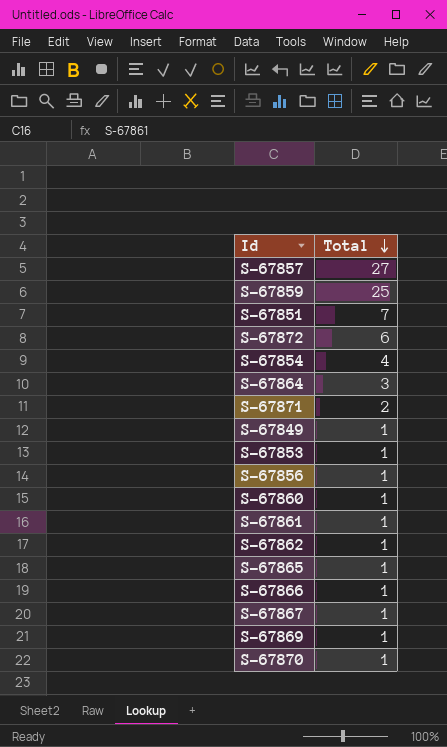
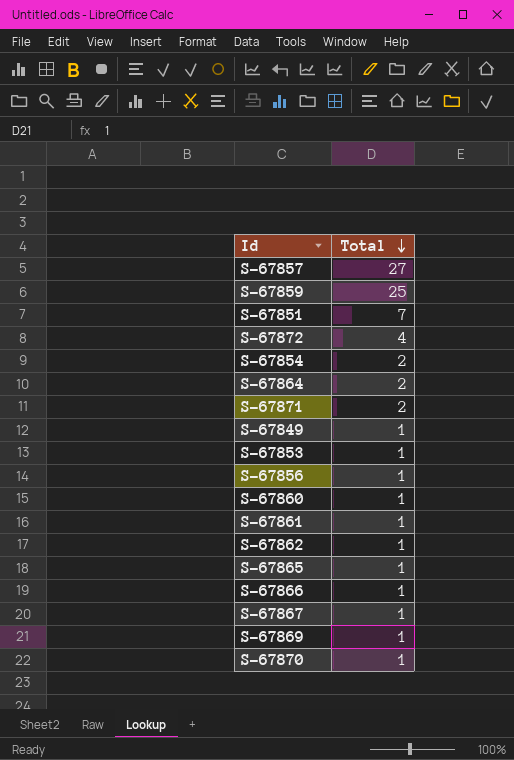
S-67872 | Total: 6 -> 4
S-67854 | Total: 4 -> 2
S-67864 | Total: 3 -> 2

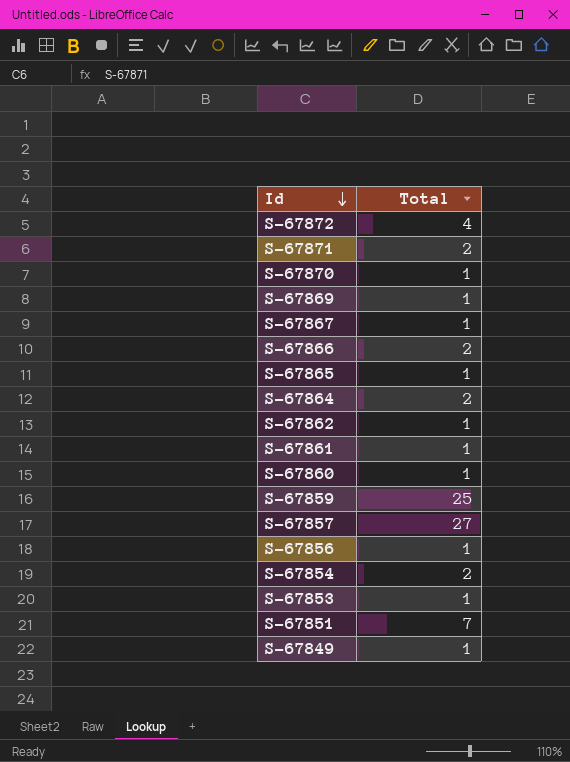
row order: Total descending -> Id descending
S-67866 | Total: 1 -> 2

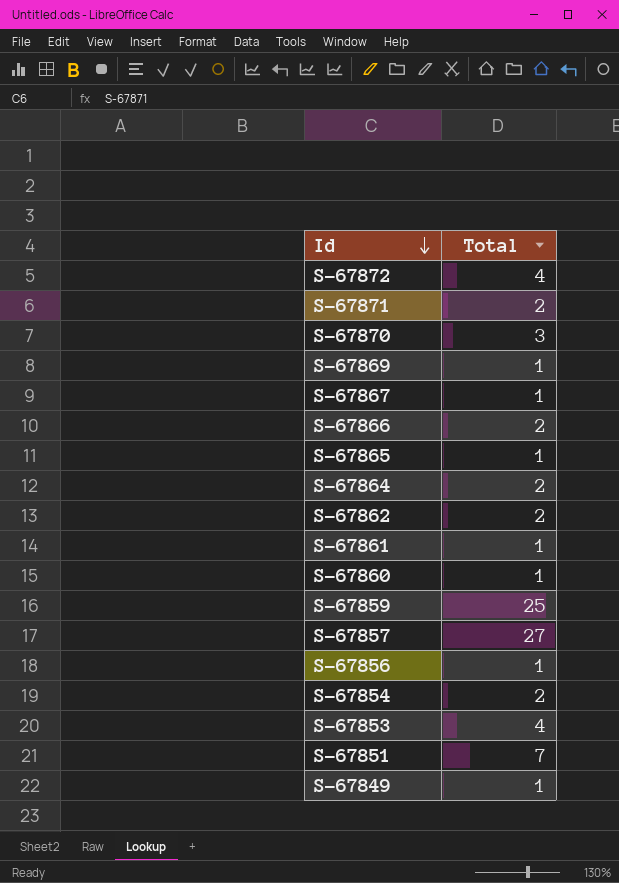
S-67870 | Total: 1 -> 3
S-67862 | Total: 1 -> 2
S-67853 | Total: 1 -> 4

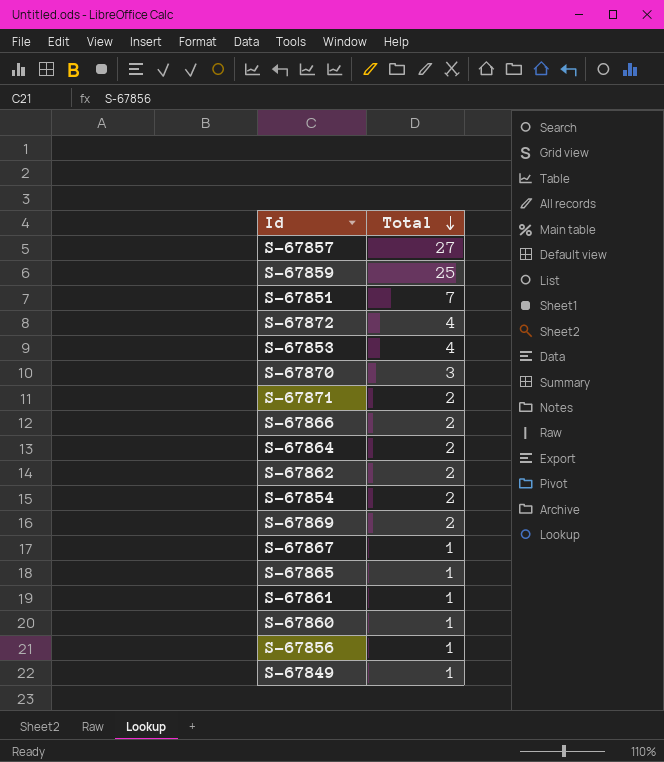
row order: Id descending -> Total descending
S-67869 | Total: 1 -> 2

